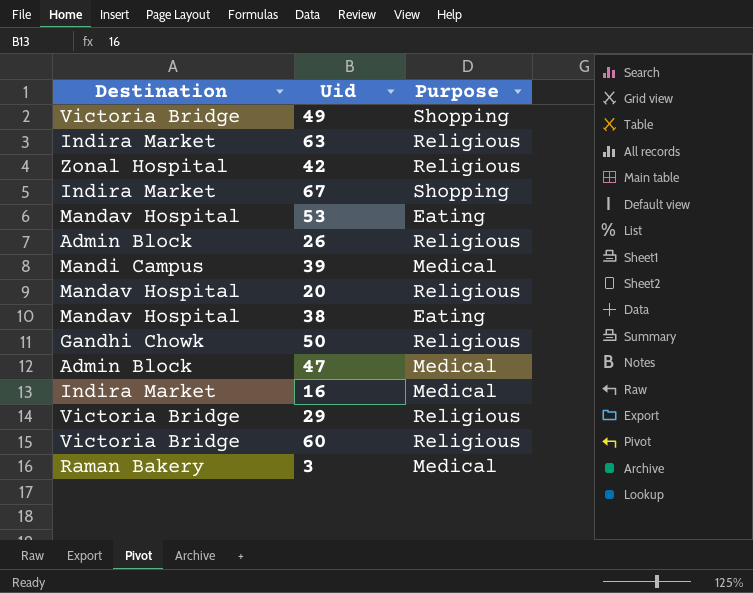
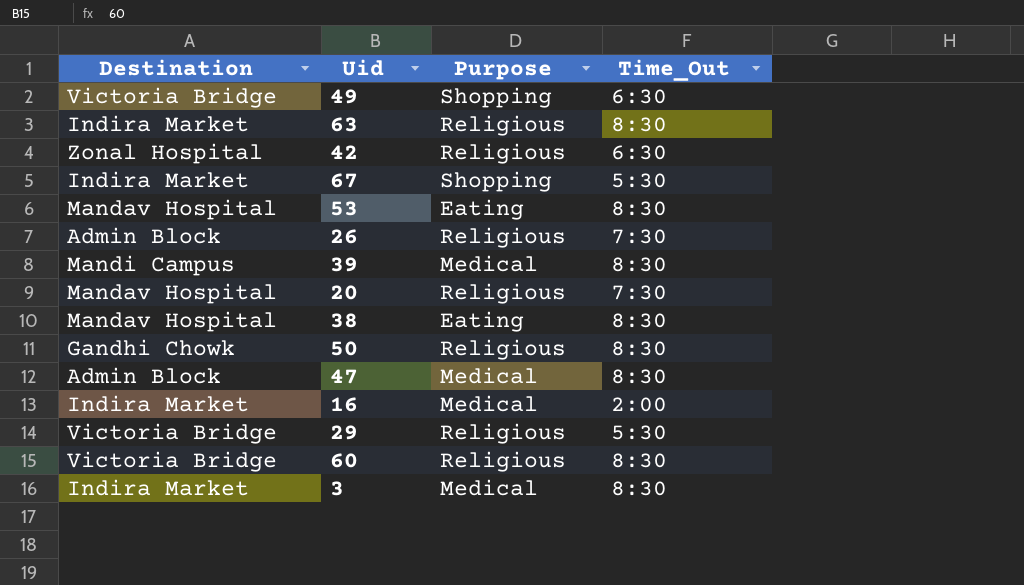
column Time_Out | position: none -> 4
3 | Destination: Raman Bakery -> Indira Market

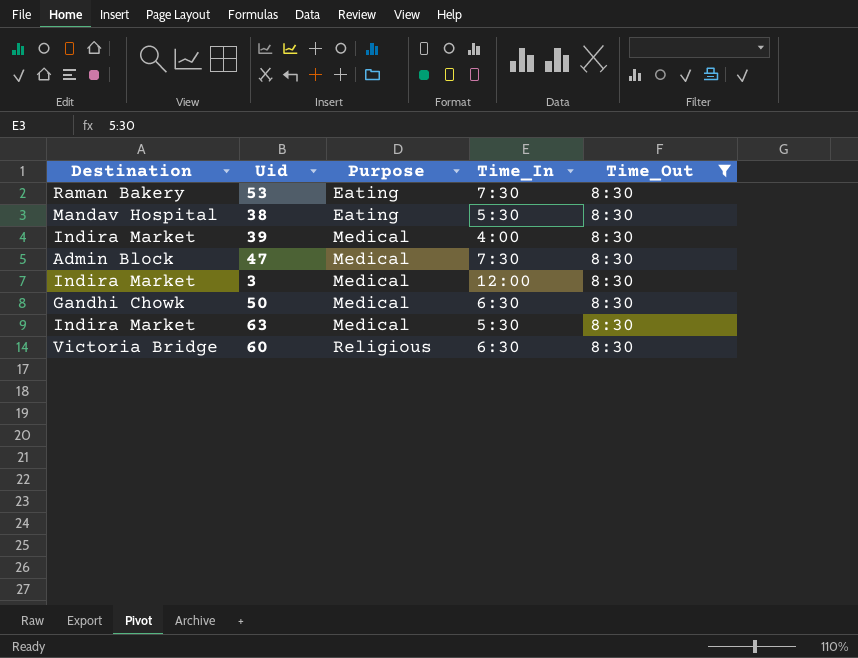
filter: none -> Time_Out = 8:30
row order: none -> Purpose ascending
column Time_In | position: none -> 4
53 | Destination: Mandav Hospital -> Raman Bakery
39 | Destination: Mandi Campus -> Indira Market
50 | Purpose: Religious -> Medical
63 | Purpose: Religious -> Medical

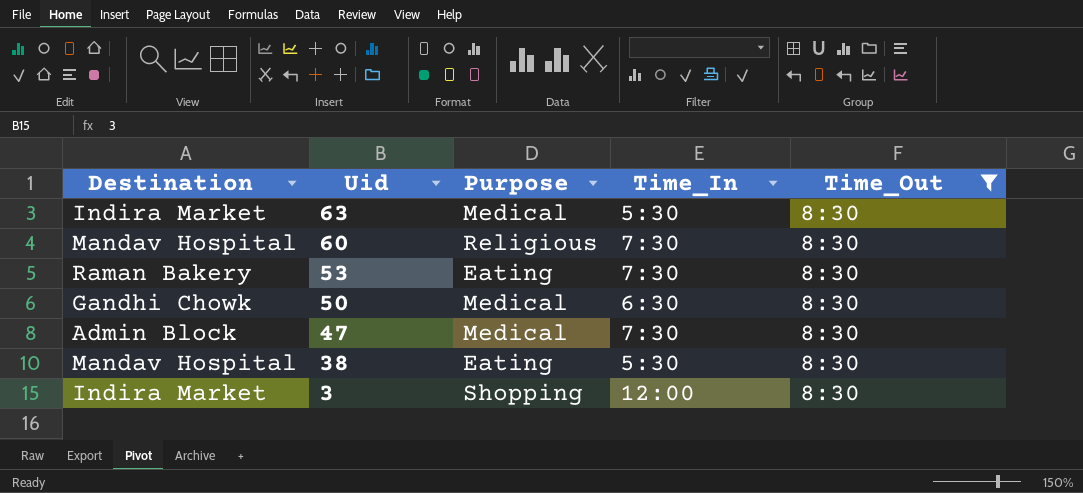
row order: Purpose ascending -> Uid descending
row 39: Indira Market | Medical | 4:00 | 8:30 -> none
60 | Destination: Victoria Bridge -> Mandav Hospital
60 | Time_In: 6:30 -> 7:30
3 | Purpose: Medical -> Shopping

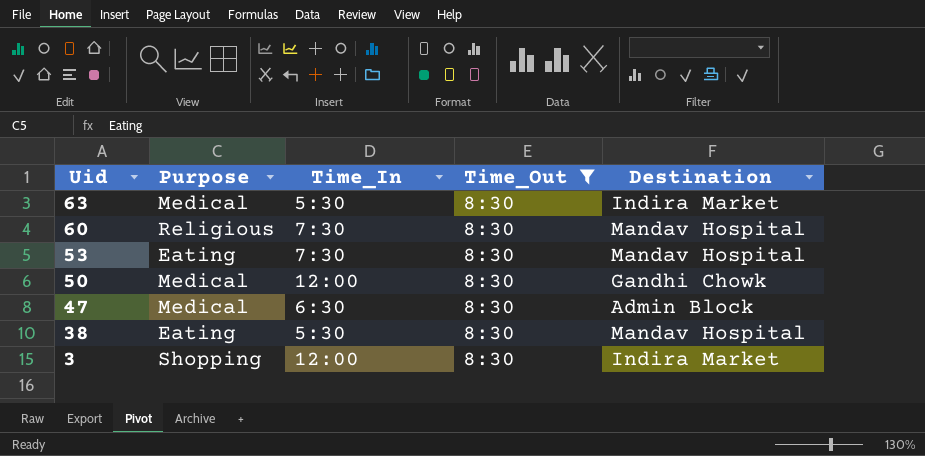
column Destination | position: 1 -> 5
53 | Destination: Raman Bakery -> Mandav Hospital
50 | Time_In: 6:30 -> 12:00
47 | Time_In: 7:30 -> 6:30

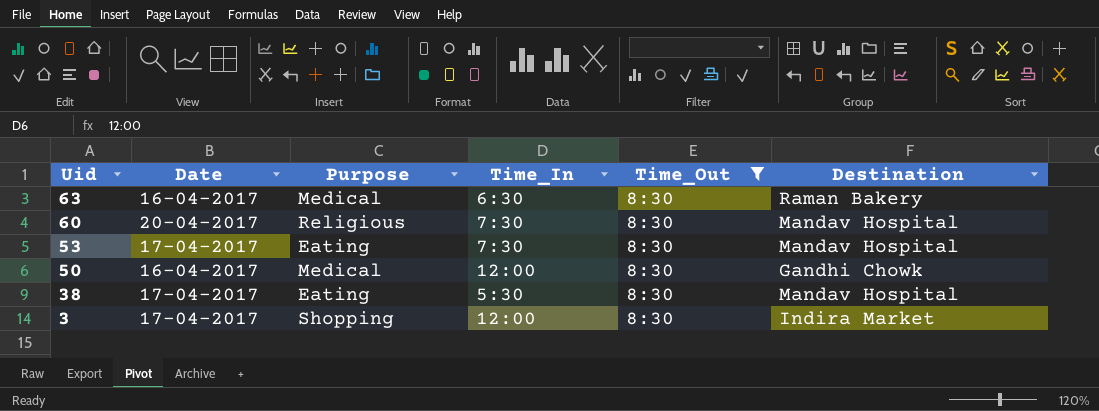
column Date | position: none -> 2
row 47: Medical | 6:30 | 8:30 | Admin Block -> none
63 | Time_In: 5:30 -> 6:30
63 | Destination: Indira Market -> Raman Bakery

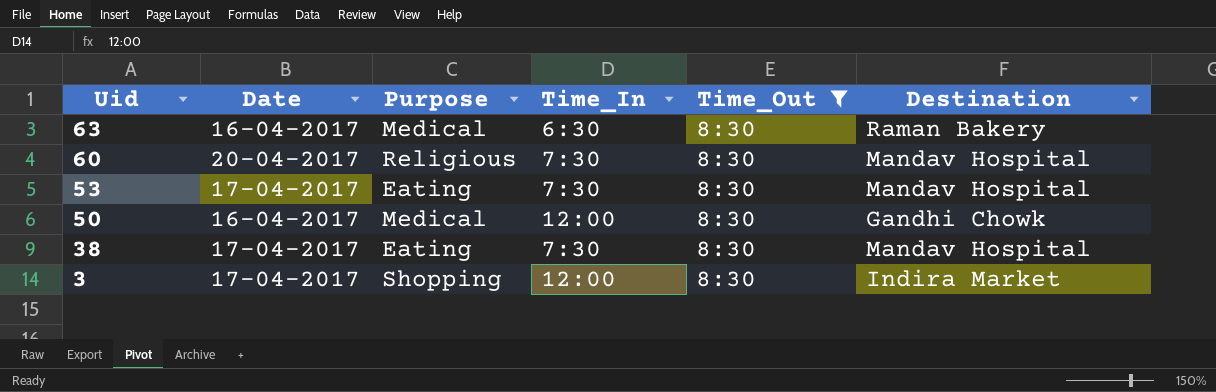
38 | Time_In: 5:30 -> 7:30

